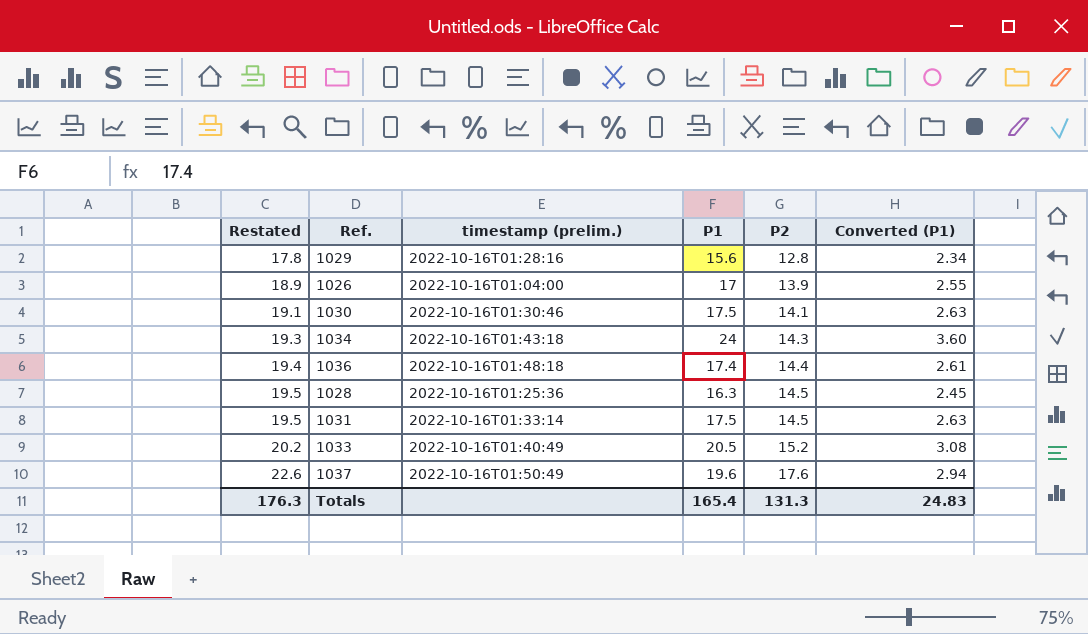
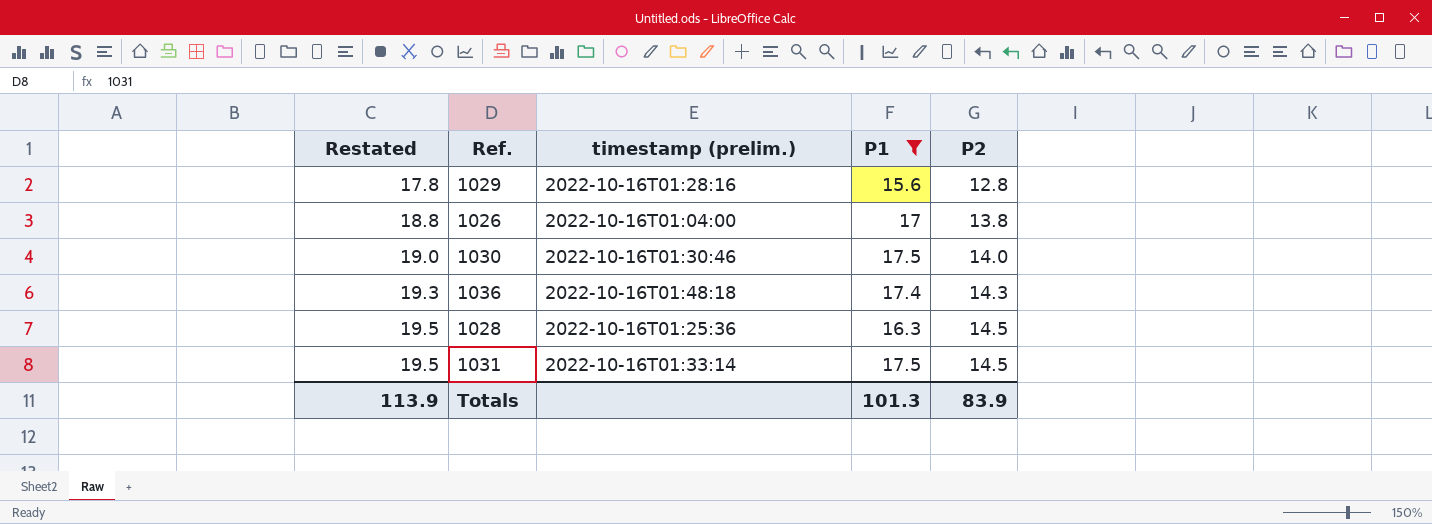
filter: none -> P1 <= 17.5
column Converted (P1) | formula: [P1] * 0.15 -> none
1026 | Restated: 18.9 -> 18.8
1026 | P2: 13.9 -> 13.8
1030 | Restated: 19.1 -> 19.0
1030 | P2: 14.1 -> 14.0
1036 | Restated: 19.4 -> 19.3
1036 | P2: 14.4 -> 14.3
Totals | Restated: 176.3 -> 113.9
Totals | P1: 165.4 -> 101.3
Totals | P2: 131.3 -> 83.9

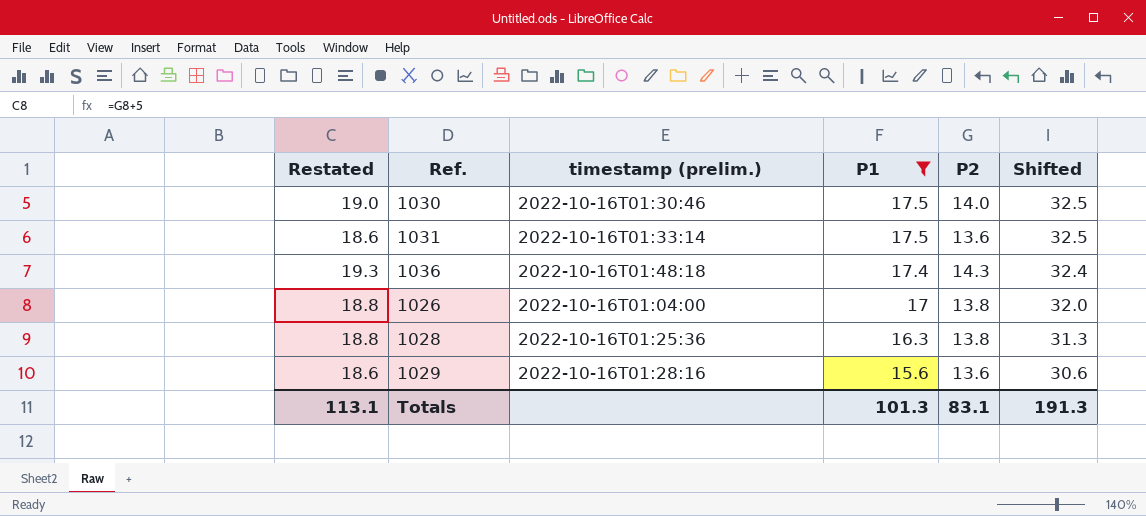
row order: Restated ascending -> P1 descending
column Shifted | formula: none -> [P1] + 15
1031 | Restated: 19.5 -> 18.6
1031 | P2: 14.5 -> 13.6
1028 | Restated: 19.5 -> 18.8
1028 | P2: 14.5 -> 13.8
1029 | Restated: 17.8 -> 18.6
1029 | P2: 12.8 -> 13.6
Totals | Restated: 113.9 -> 113.1
Totals | P2: 83.9 -> 83.1

